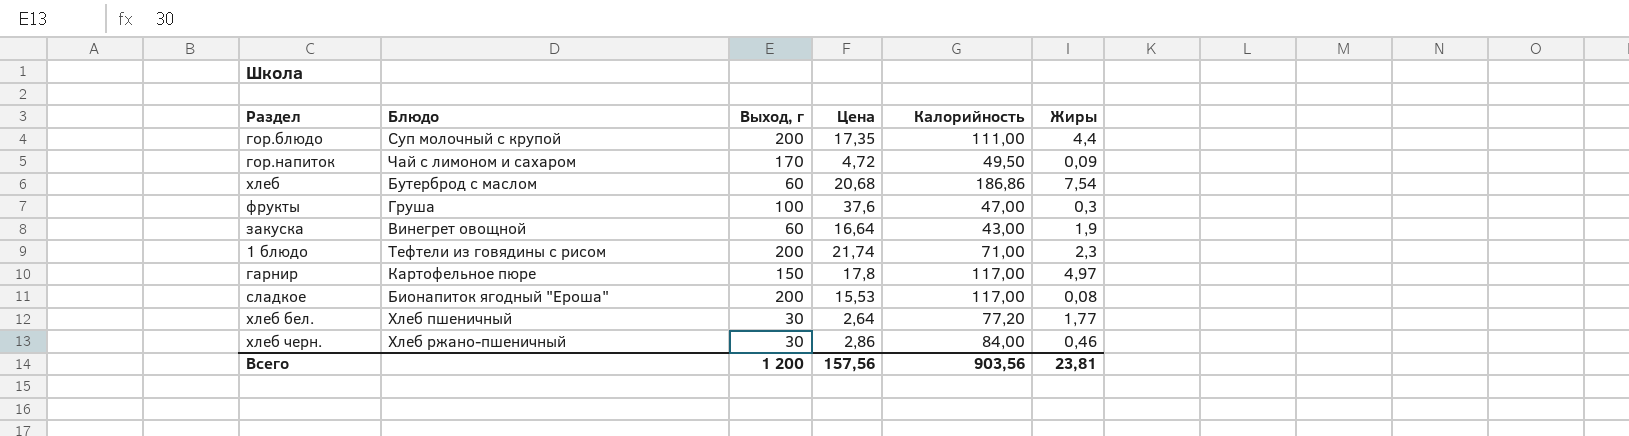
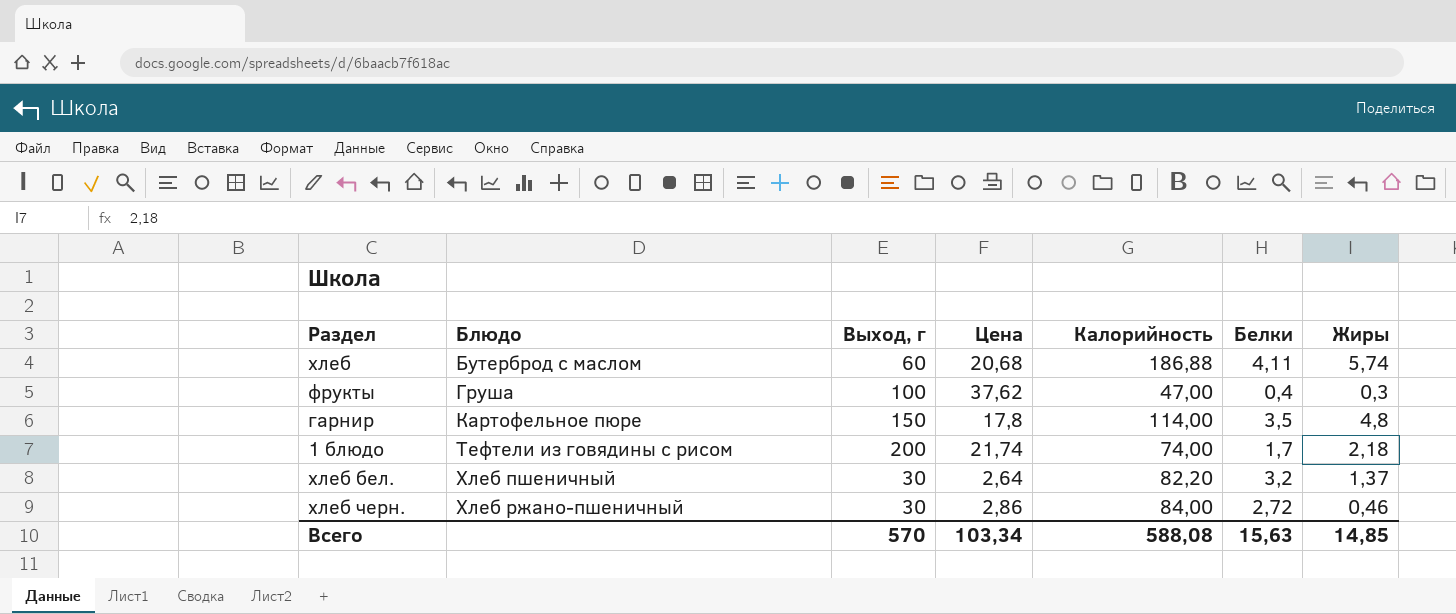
row order: none -> Блюдо ascending
column Белки | position: none -> 6
row гор.блюдо: Суп молочный с крупой | 200 | 17,35 | 111,00 | 4,4 -> none
row гор.напиток: Чай с лимоном и сахаром | 170 | 4,72 | 49,50 | 0,09 -> none
row закуска: Винегрет овощной | 60 | 16,64 | 43,00 | 1,9 -> none
row сладкое: Бионапиток ягодный "Ероша" | 200 | 15,53 | 117,00 | 0,08 -> none
хлеб | Калорийность: 186,86 -> 186,88
хлеб | Жиры: 7,54 -> 5,74
фрукты | Цена: 37,6 -> 37,62
гарнир | Калорийность: 117,00 -> 114,00
гарнир | Жиры: 4,97 -> 4,8
1 блюдо | Калорийность: 71,00 -> 74,00
1 блюдо | Жиры: 2,3 -> 2,18
хлеб бел. | Калорийность: 77,20 -> 82,20
хлеб бел. | Жиры: 1,77 -> 1,37
Всего | Выход, г: 1 200 -> 570
Всего | Цена: 157,56 -> 103,34
Всего | Калорийность: 903,56 -> 588,08
Всего | Жиры: 23,81 -> 14,85

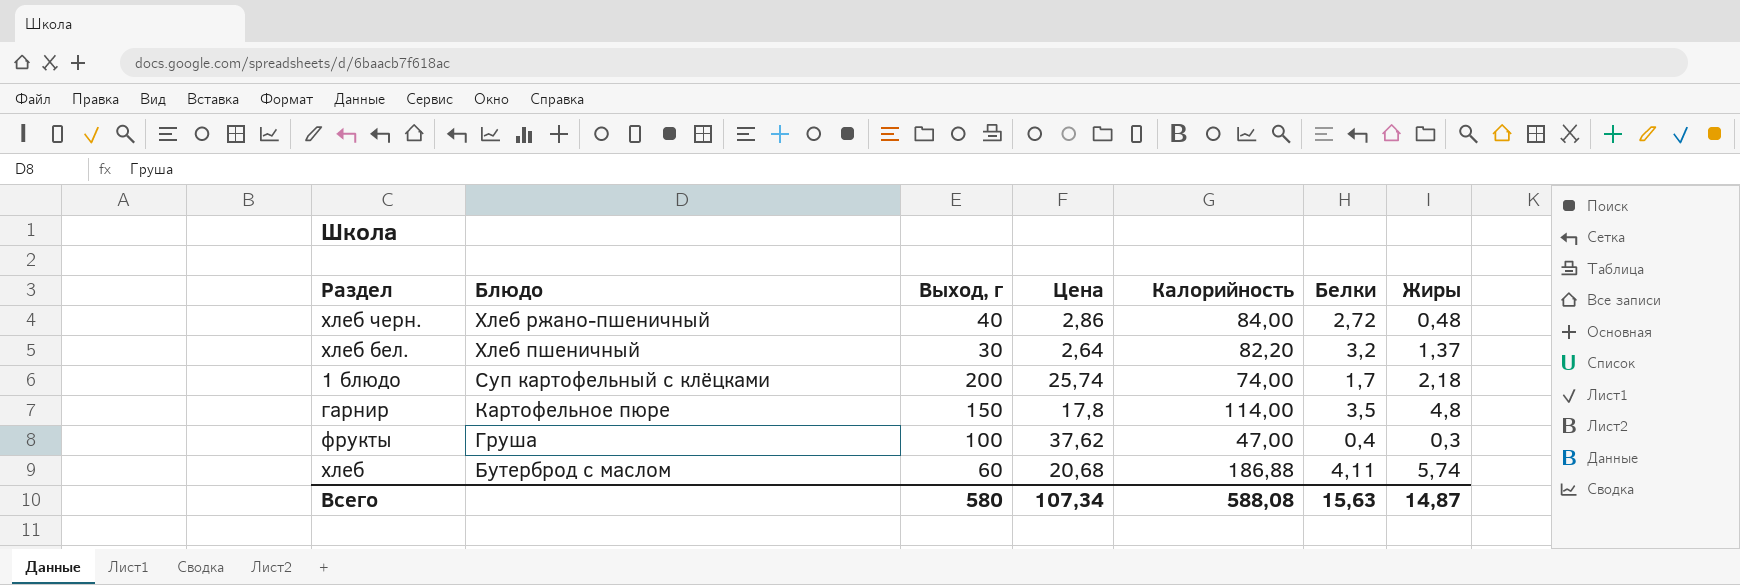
row order: Блюдо ascending -> Блюдо descending
хлеб черн. | Выход, г: 30 -> 40
хлеб черн. | Жиры: 0,46 -> 0,48
1 блюдо | Блюдо: Тефтели из говядины с рисом -> Суп картофельный с клёцками
1 блюдо | Цена: 21,74 -> 25,74
Всего | Выход, г: 570 -> 580
Всего | Цена: 103,34 -> 107,34
Всего | Жиры: 14,85 -> 14,87

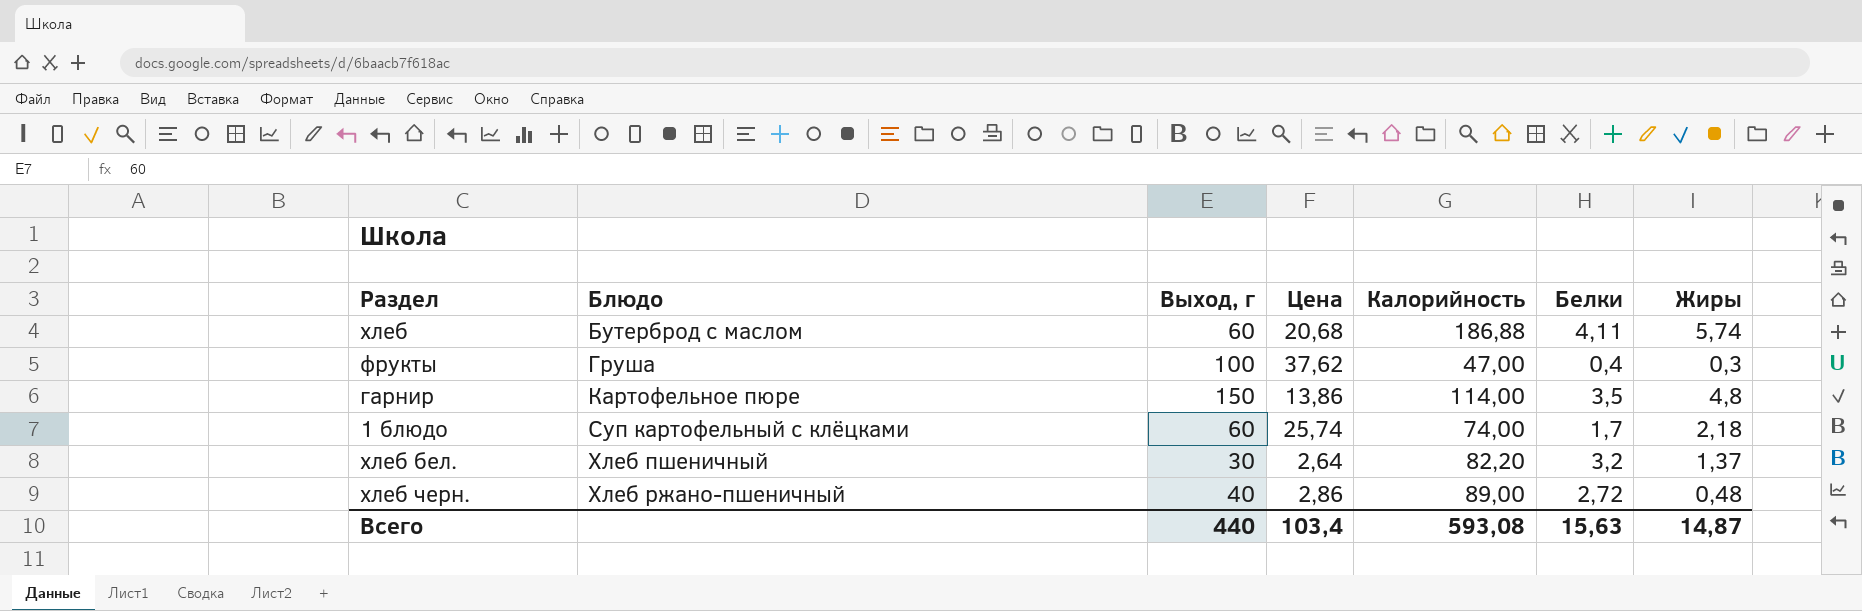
row order: Блюдо descending -> Блюдо ascending
гарнир | Цена: 17,8 -> 13,86
1 блюдо | Выход, г: 200 -> 60
хлеб черн. | Калорийность: 84,00 -> 89,00
Всего | Выход, г: 580 -> 440
Всего | Цена: 107,34 -> 103,4
Всего | Калорийность: 588,08 -> 593,08

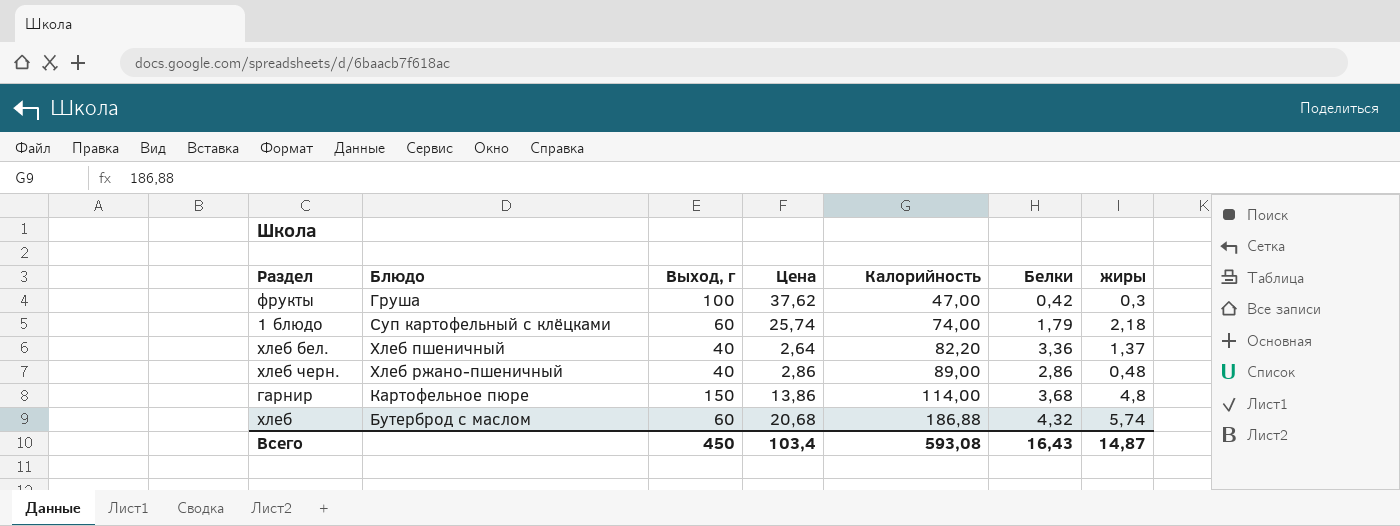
row order: Блюдо ascending -> Калорийность ascending
column name: Жиры -> жиры
фрукты | Белки: 0,4 -> 0,42
1 блюдо | Белки: 1,7 -> 1,79
хлеб бел. | Выход, г: 30 -> 40
хлеб бел. | Белки: 3,2 -> 3,36
хлеб черн. | Белки: 2,72 -> 2,86
гарнир | Белки: 3,5 -> 3,68
хлеб | Белки: 4,11 -> 4,32
Всего | Выход, г: 440 -> 450
Всего | Белки: 15,63 -> 16,43

